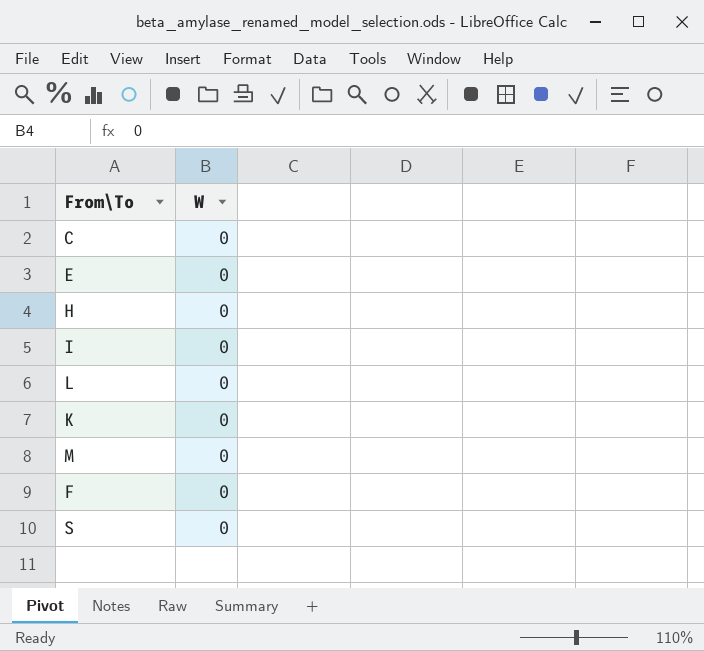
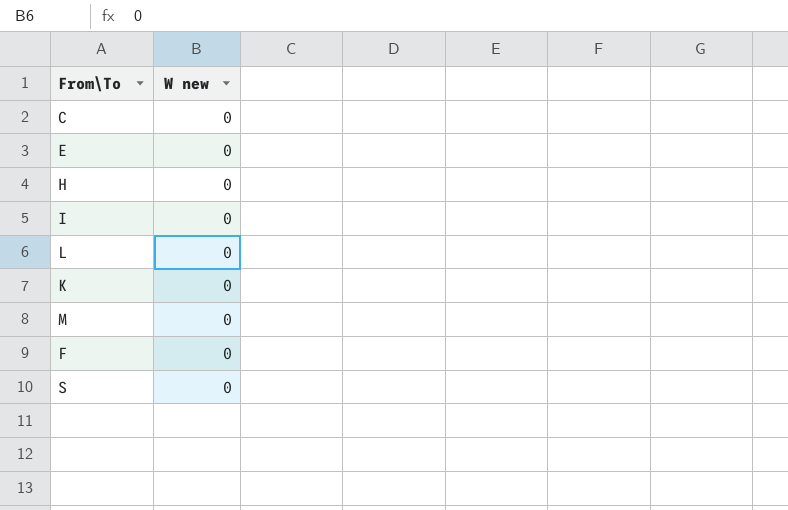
column name: W -> W new

